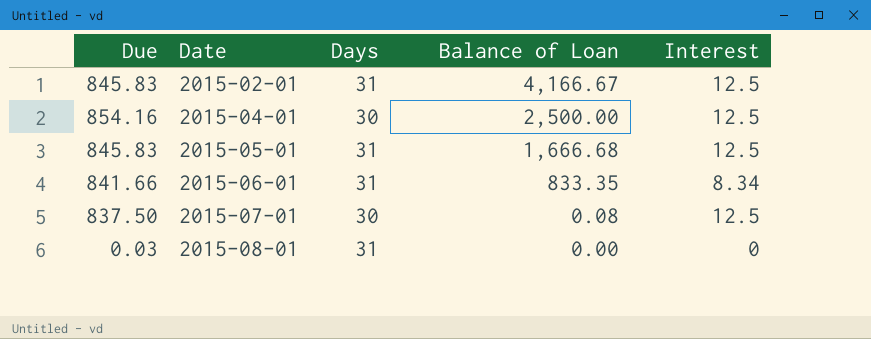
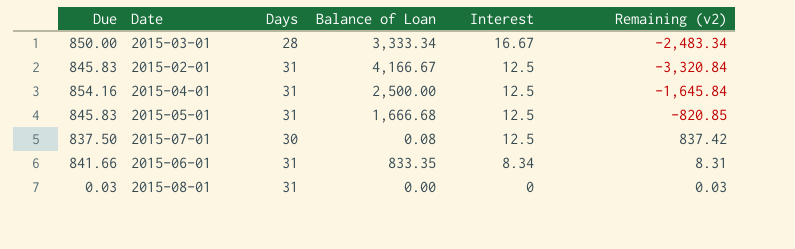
row order: Date ascending -> Interest descending
column Remaining (v2) | formula: none -> [Due] - [Balance of Loan]
row 2015-03-01: none -> 850.00 | 28 | 3,333.34 | 16.67 | -2,483.34
2015-04-01 | Days: 30 -> 31

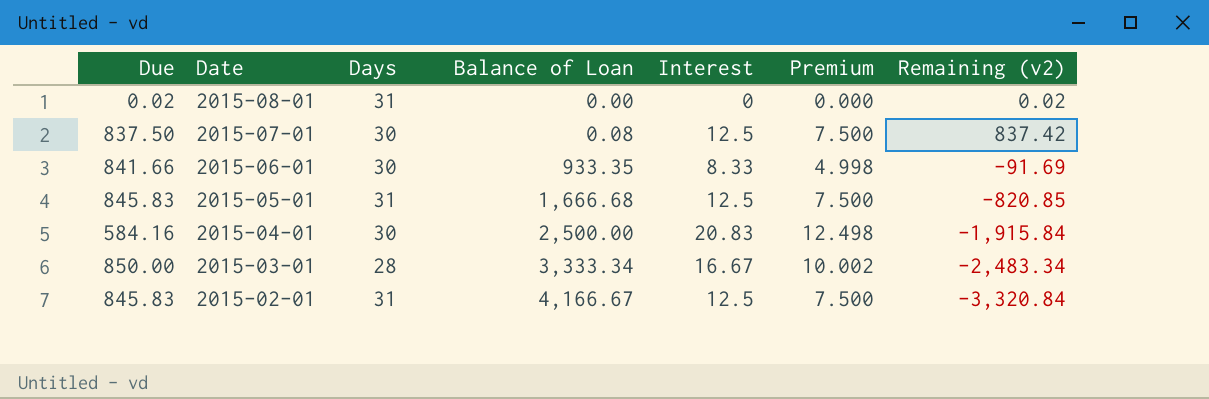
row order: Interest descending -> Date descending
column Premium | formula: none -> [Interest] * 0.6
2015-08-01 | Due: 0.03 -> 0.02
2015-08-01 | Remaining (v2): 0.03 -> 0.02
2015-06-01 | Days: 31 -> 30
2015-06-01 | Balance of Loan: 833.35 -> 933.35
2015-06-01 | Interest: 8.34 -> 8.33
2015-06-01 | Remaining (v2): 8.31 -> -91.69
2015-04-01 | Due: 854.16 -> 584.16
2015-04-01 | Days: 31 -> 30
2015-04-01 | Interest: 12.5 -> 20.83
2015-04-01 | Remaining (v2): -1,645.84 -> -1,915.84

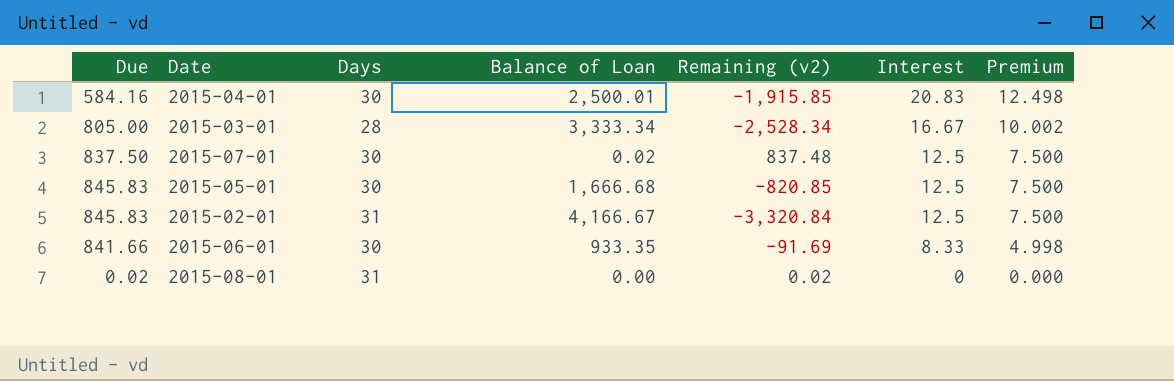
row order: Date descending -> Interest descending
column Remaining (v2) | position: 7 -> 5
2015-04-01 | Balance of Loan: 2,500.00 -> 2,500.01
2015-04-01 | Remaining (v2): -1,915.84 -> -1,915.85
2015-03-01 | Due: 850.00 -> 805.00
2015-03-01 | Remaining (v2): -2,483.34 -> -2,528.34
2015-07-01 | Balance of Loan: 0.08 -> 0.02
2015-07-01 | Remaining (v2): 837.42 -> 837.48
2015-05-01 | Days: 31 -> 30

